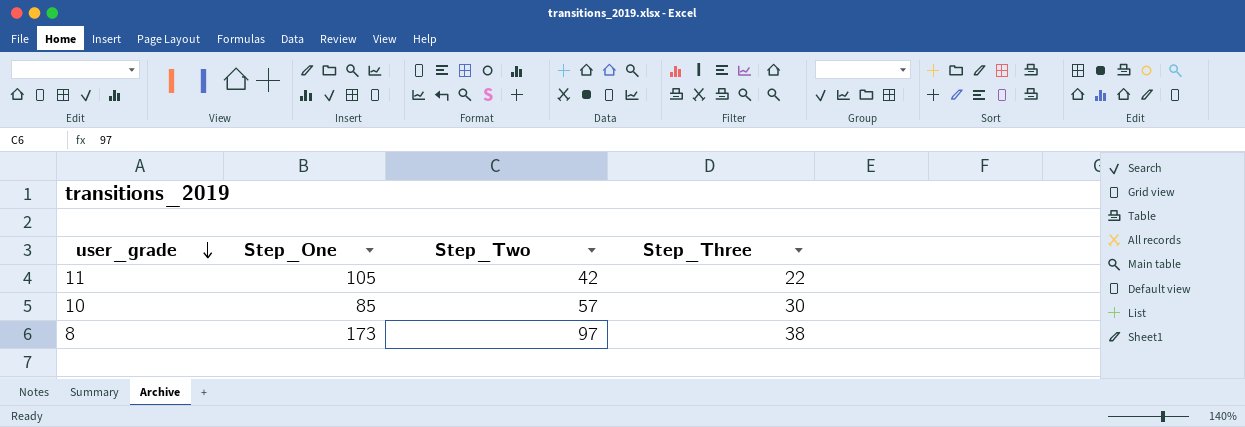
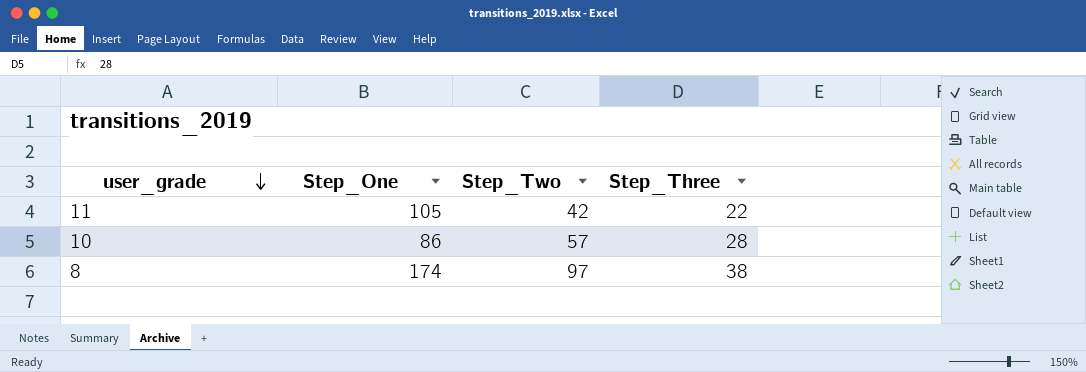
10 | Step_One: 85 -> 86
10 | Step_Three: 30 -> 28
8 | Step_One: 173 -> 174

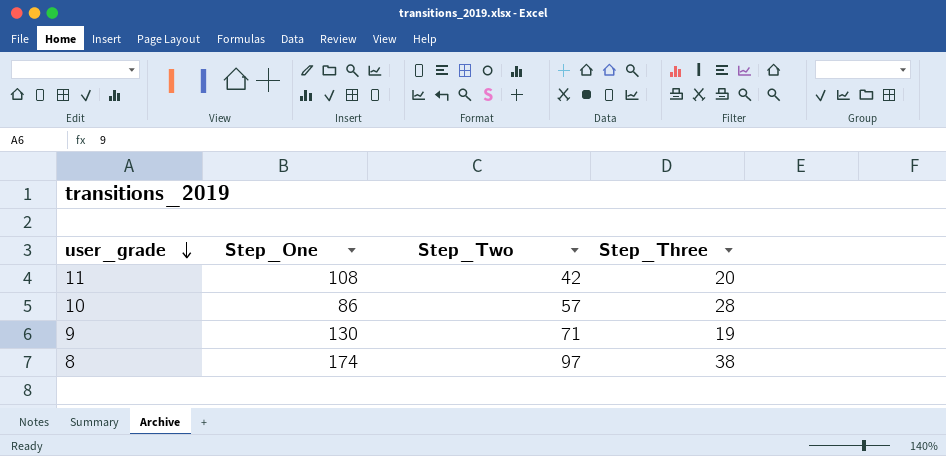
11 | Step_One: 105 -> 108
11 | Step_Three: 22 -> 20
row 9: none -> 130 | 71 | 19

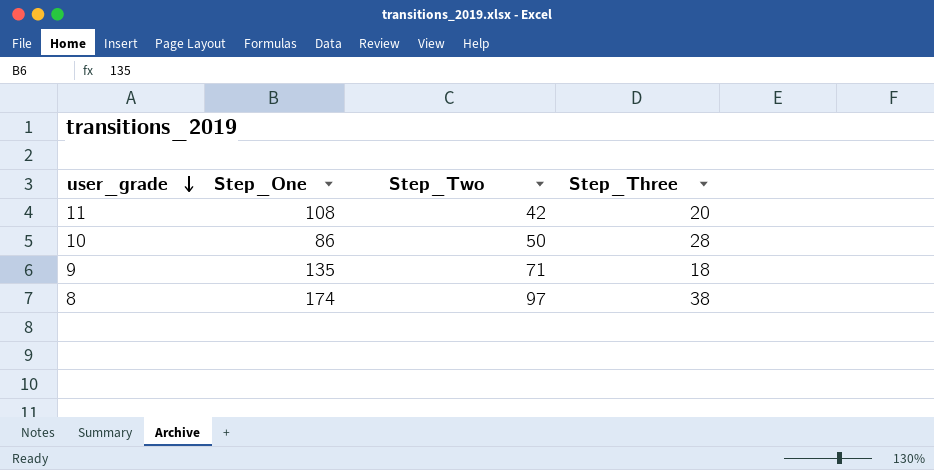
10 | Step_Two: 57 -> 50
9 | Step_One: 130 -> 135
9 | Step_Three: 19 -> 18

